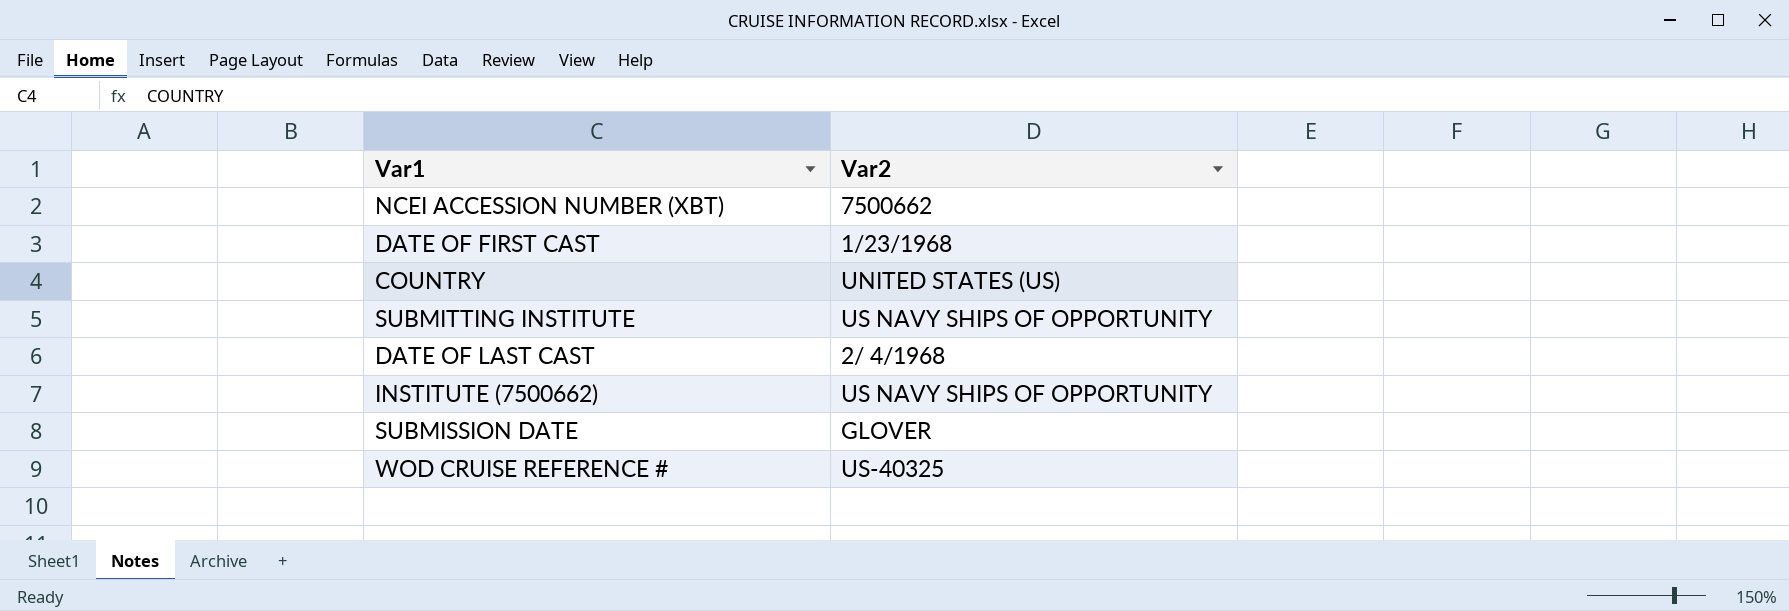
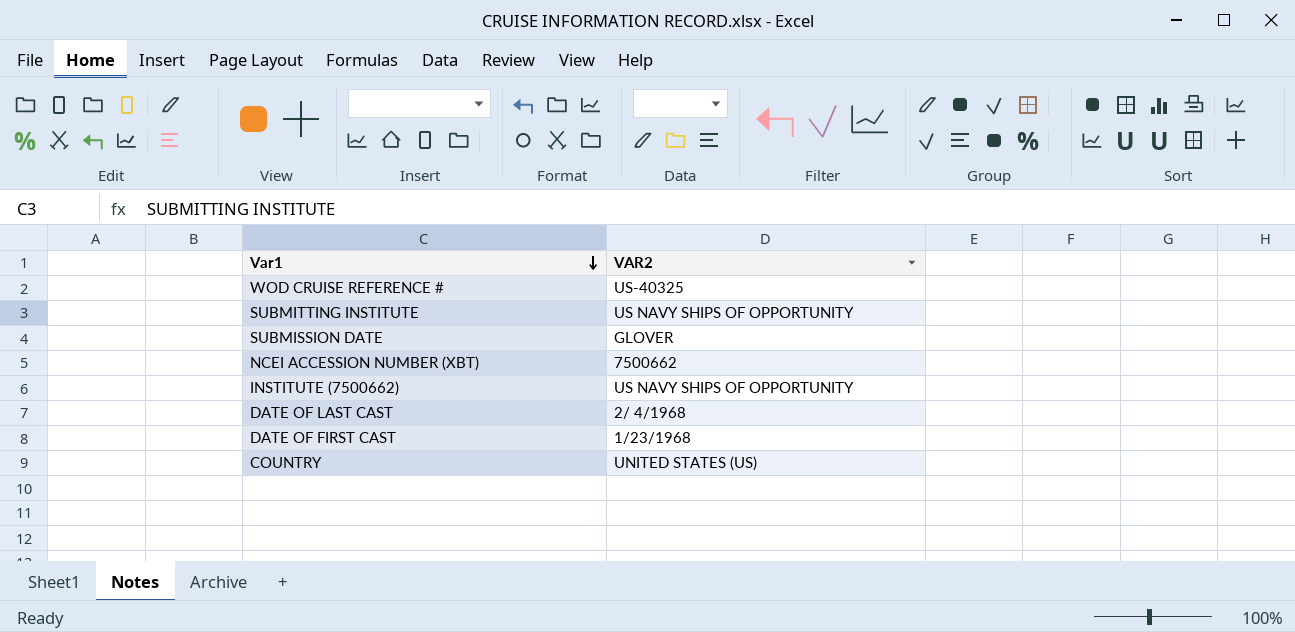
row order: none -> Var1 descending
column name: Var2 -> VAR2

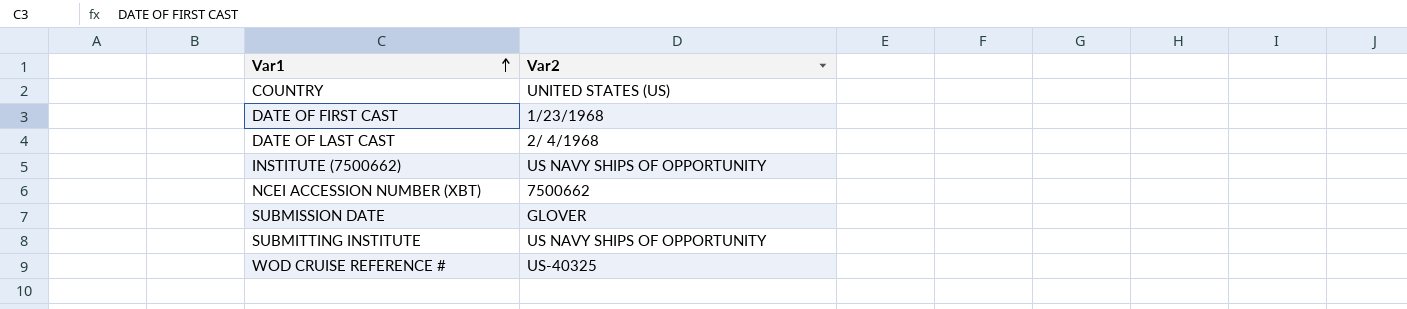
row order: Var1 descending -> Var1 ascending
column name: VAR2 -> Var2

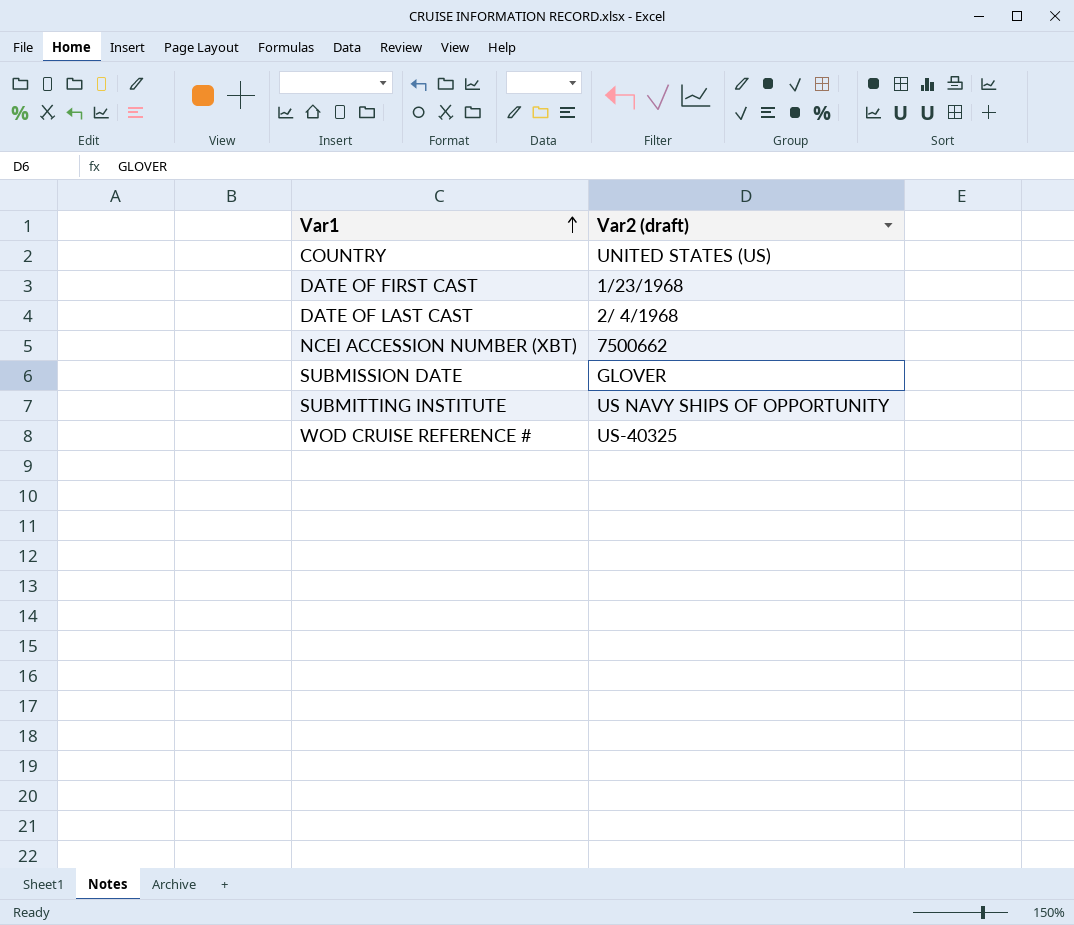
column name: Var2 -> Var2 (draft)
row INSTITUTE (7500662): US NAVY SHIPS OF OPPORTUNITY -> none

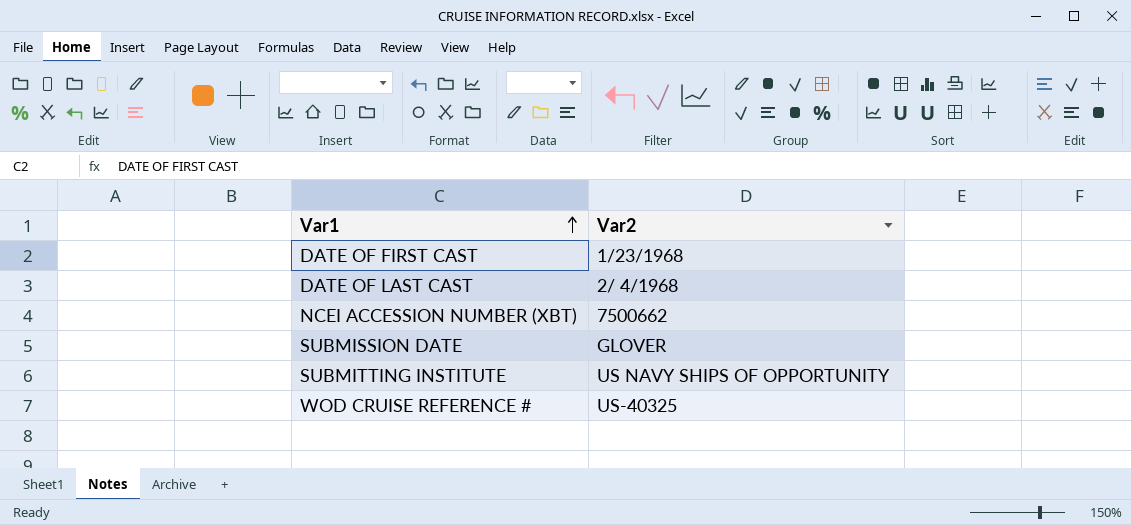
column name: Var2 (draft) -> Var2
row COUNTRY: UNITED STATES (US) -> none

